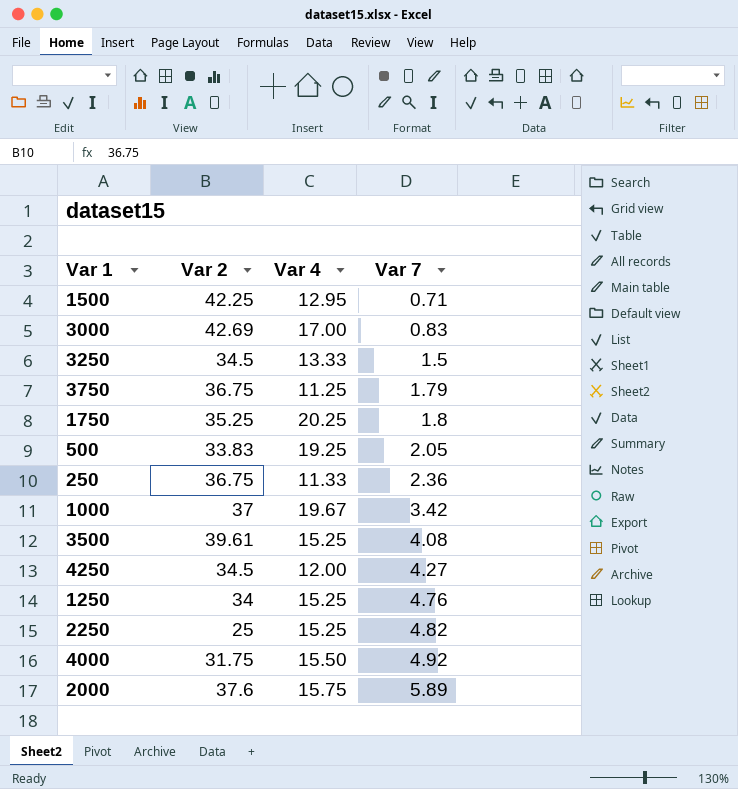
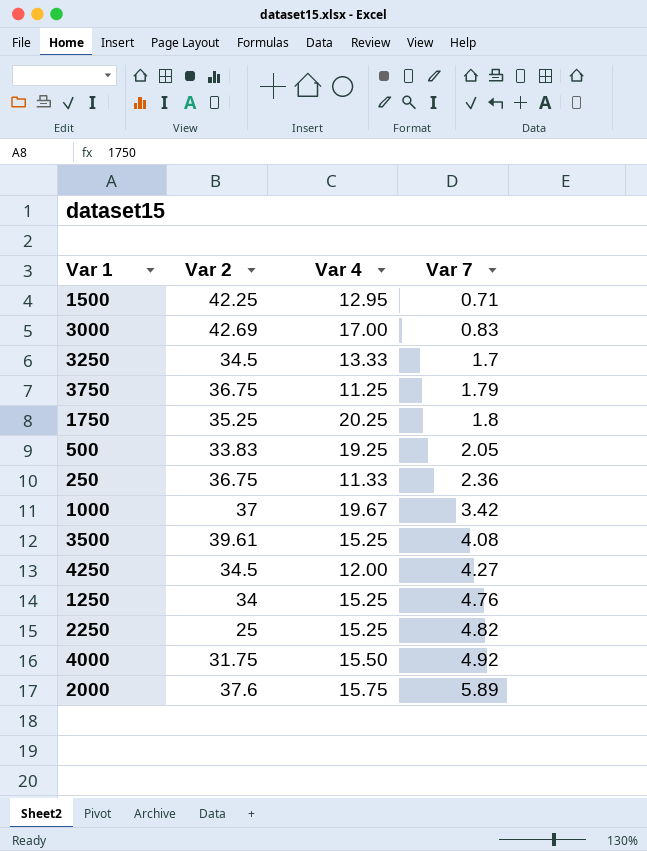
3250 | Var 7: 1.5 -> 1.7

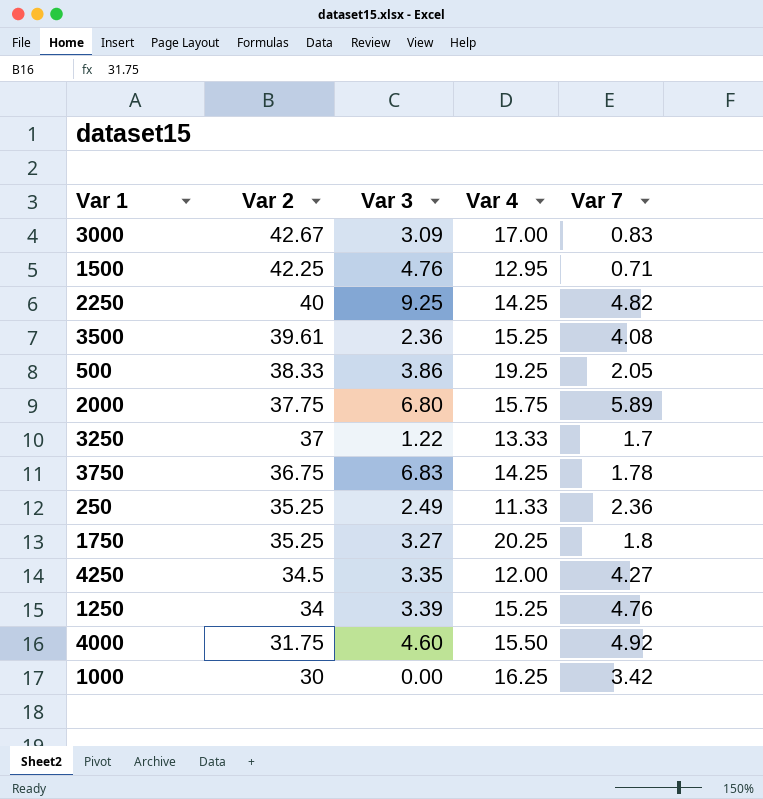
row order: Var 7 ascending -> Var 2 descending
column Var 3 | position: none -> 3
3000 | Var 2: 42.69 -> 42.67
2250 | Var 2: 25 -> 40
2250 | Var 4: 15.25 -> 14.25
500 | Var 2: 33.83 -> 38.33
2000 | Var 2: 37.6 -> 37.75
3250 | Var 2: 34.5 -> 37
3750 | Var 4: 11.25 -> 14.25
3750 | Var 7: 1.79 -> 1.78
250 | Var 2: 36.75 -> 35.25
1000 | Var 2: 37 -> 30
1000 | Var 4: 19.67 -> 16.25

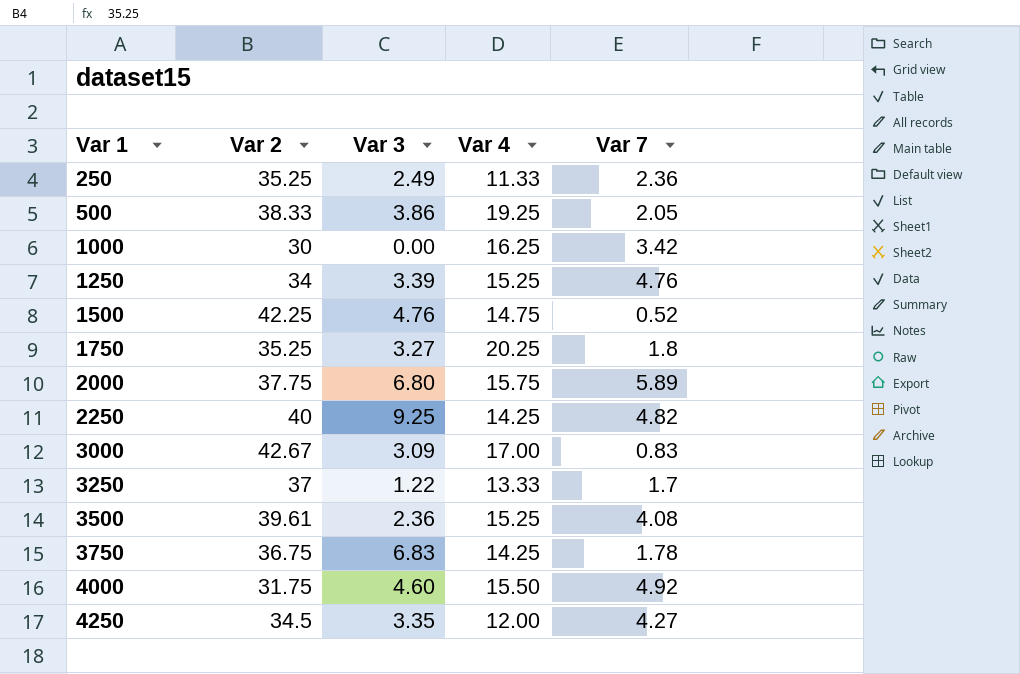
row order: Var 2 descending -> Var 1 ascending
1500 | Var 4: 12.95 -> 14.75
1500 | Var 7: 0.71 -> 0.52

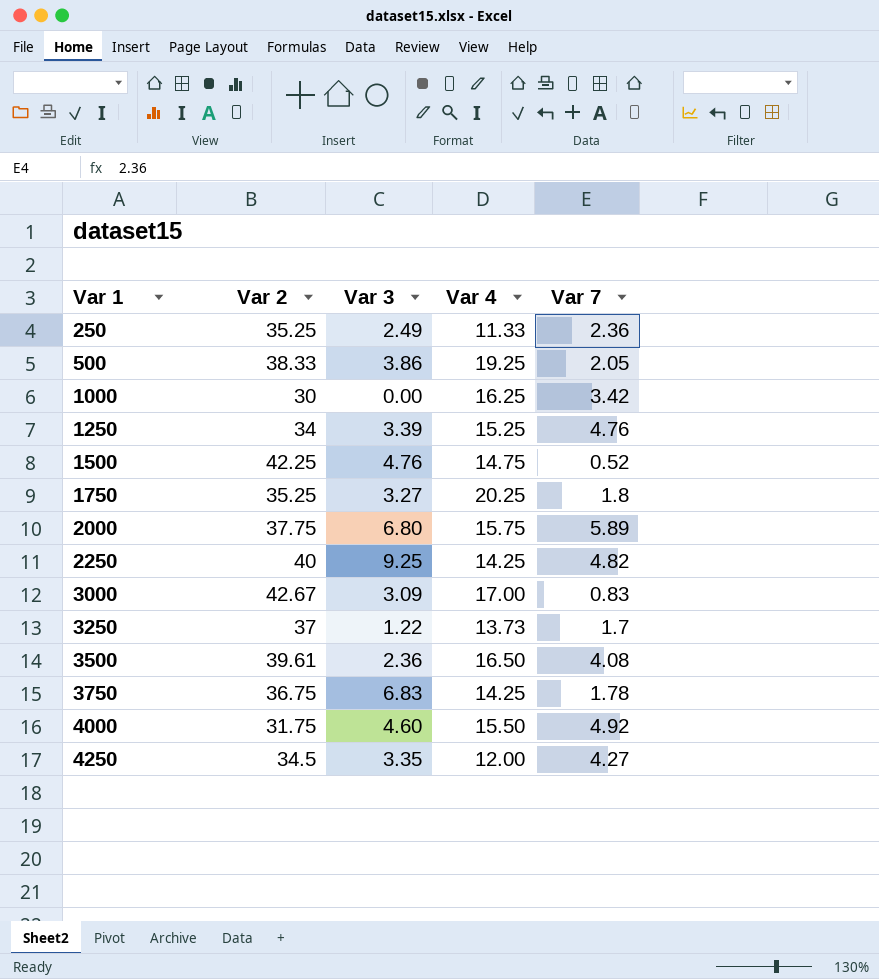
3250 | Var 4: 13.33 -> 13.73
3500 | Var 4: 15.25 -> 16.50

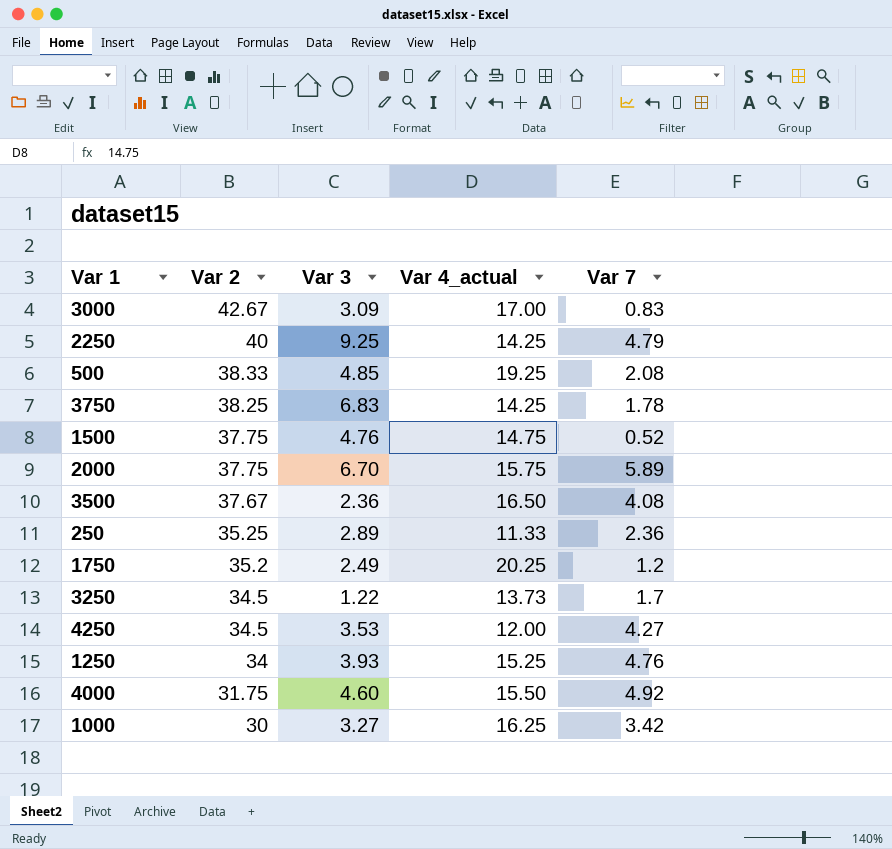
row order: Var 1 ascending -> Var 2 descending
column name: Var 4 -> Var 4_actual
2250 | Var 7: 4.82 -> 4.79
500 | Var 3: 3.86 -> 4.85
500 | Var 7: 2.05 -> 2.08
3750 | Var 2: 36.75 -> 38.25
1500 | Var 2: 42.25 -> 37.75
2000 | Var 3: 6.80 -> 6.70
3500 | Var 2: 39.61 -> 37.67
250 | Var 3: 2.49 -> 2.89
1750 | Var 2: 35.25 -> 35.2
1750 | Var 3: 3.27 -> 2.49
1750 | Var 7: 1.8 -> 1.2
3250 | Var 2: 37 -> 34.5
4250 | Var 3: 3.35 -> 3.53
1250 | Var 3: 3.39 -> 3.93
1000 | Var 3: 0.00 -> 3.27

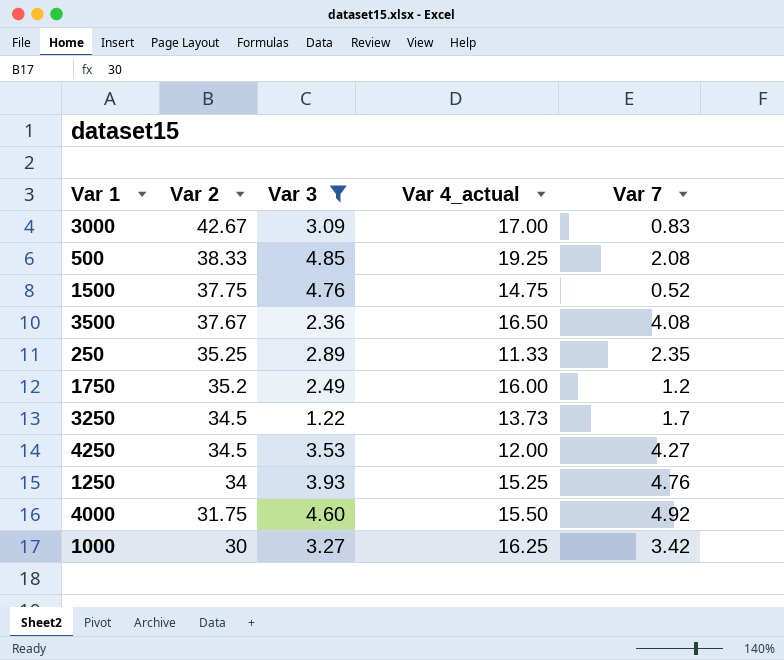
filter: none -> Var 3 <= 4.85
250 | Var 7: 2.36 -> 2.35
1750 | Var 4_actual: 20.25 -> 16.00

